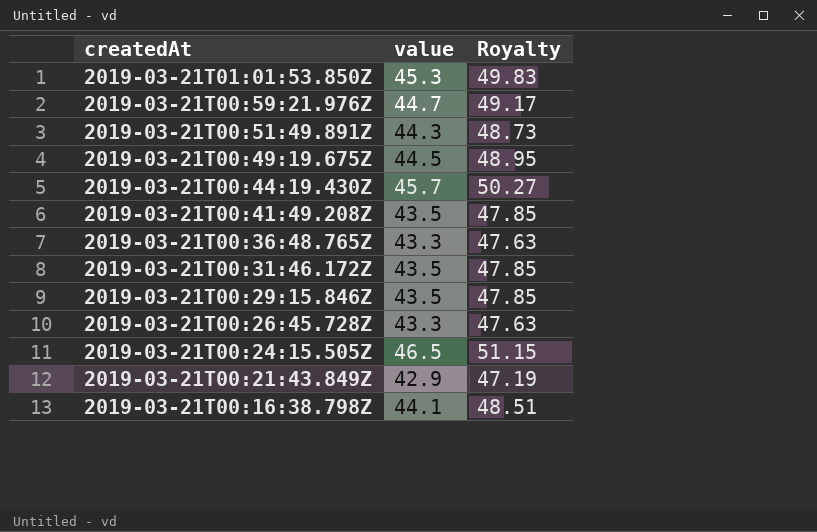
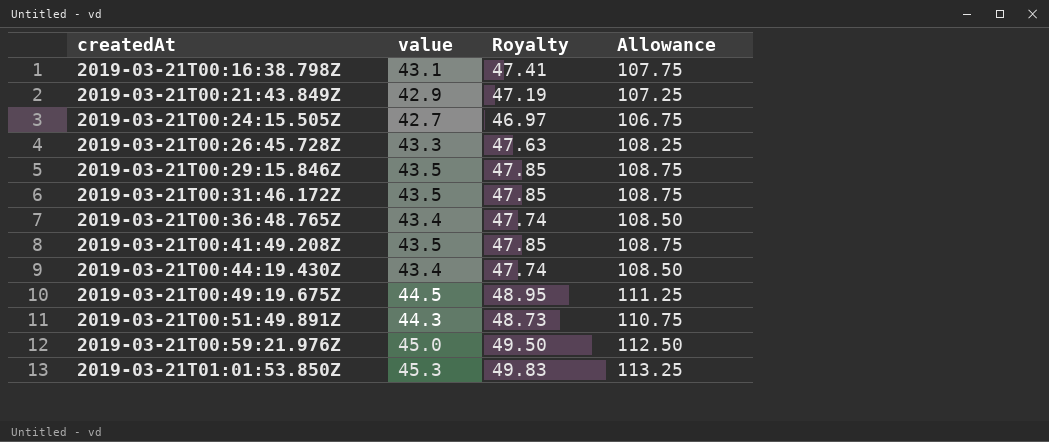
row order: createdAt descending -> createdAt ascending
column Allowance | formula: none -> [value] * 2.5
2019-03-21T00:16:38.798Z | value: 44.1 -> 43.1
2019-03-21T00:16:38.798Z | Royalty: 48.51 -> 47.41
2019-03-21T00:24:15.505Z | value: 46.5 -> 42.7
2019-03-21T00:24:15.505Z | Royalty: 51.15 -> 46.97
2019-03-21T00:36:48.765Z | value: 43.3 -> 43.4
2019-03-21T00:36:48.765Z | Royalty: 47.63 -> 47.74
2019-03-21T00:44:19.430Z | value: 45.7 -> 43.4
2019-03-21T00:44:19.430Z | Royalty: 50.27 -> 47.74
2019-03-21T00:59:21.976Z | value: 44.7 -> 45.0
2019-03-21T00:59:21.976Z | Royalty: 49.17 -> 49.50

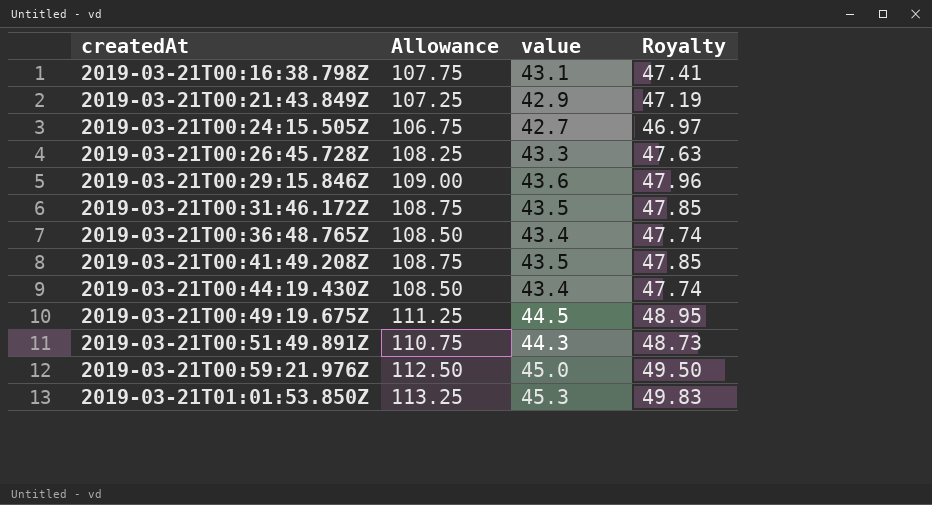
column Allowance | position: 4 -> 2
2019-03-21T00:29:15.846Z | Allowance: 108.75 -> 109.00
2019-03-21T00:29:15.846Z | value: 43.5 -> 43.6
2019-03-21T00:29:15.846Z | Royalty: 47.85 -> 47.96

